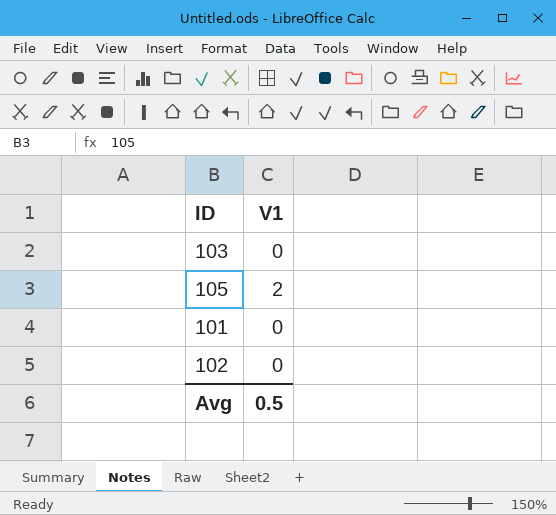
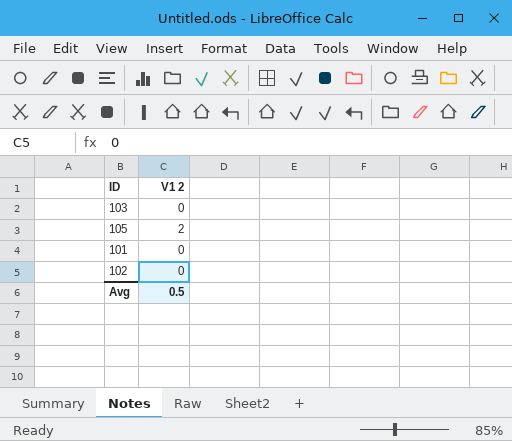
column name: V1 -> V1 2

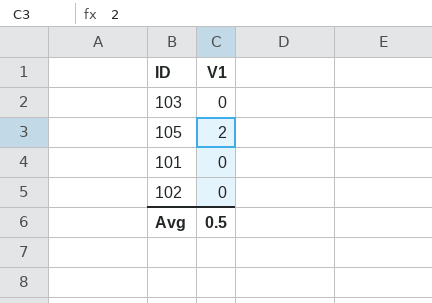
column name: V1 2 -> V1

